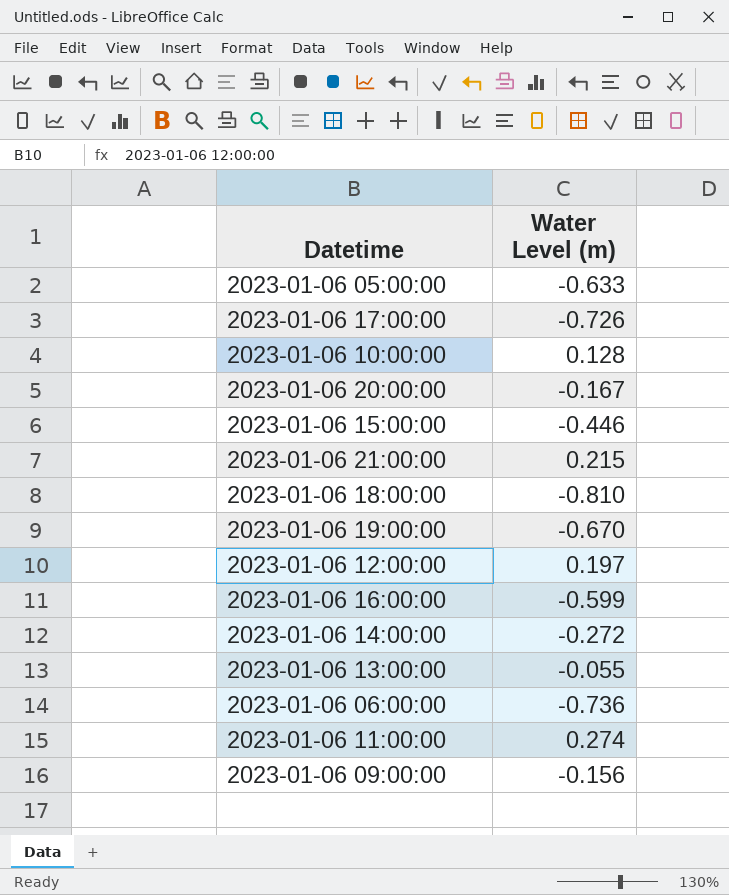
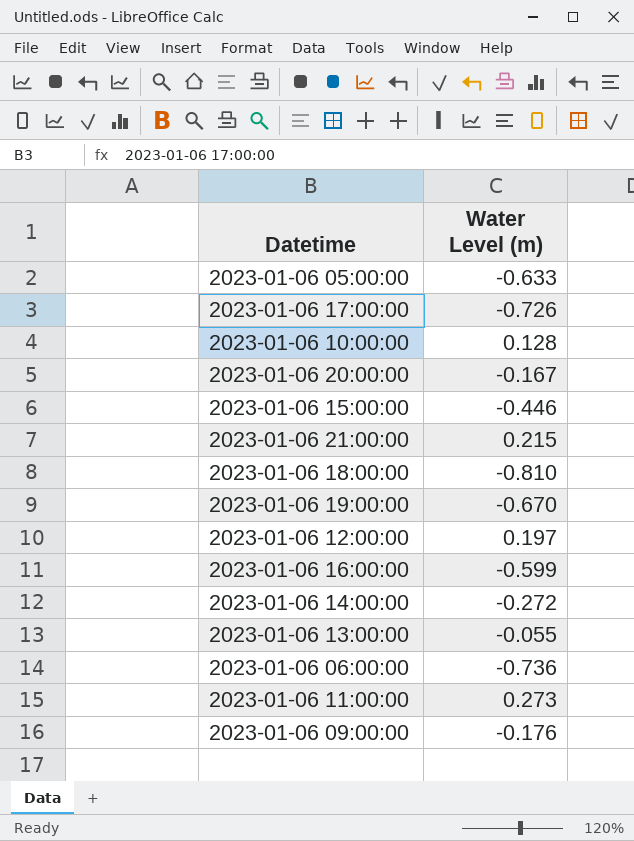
2023-01-06 11:00:00 | Water Level (m): 0.274 -> 0.273
2023-01-06 09:00:00 | Water Level (m): -0.156 -> -0.176

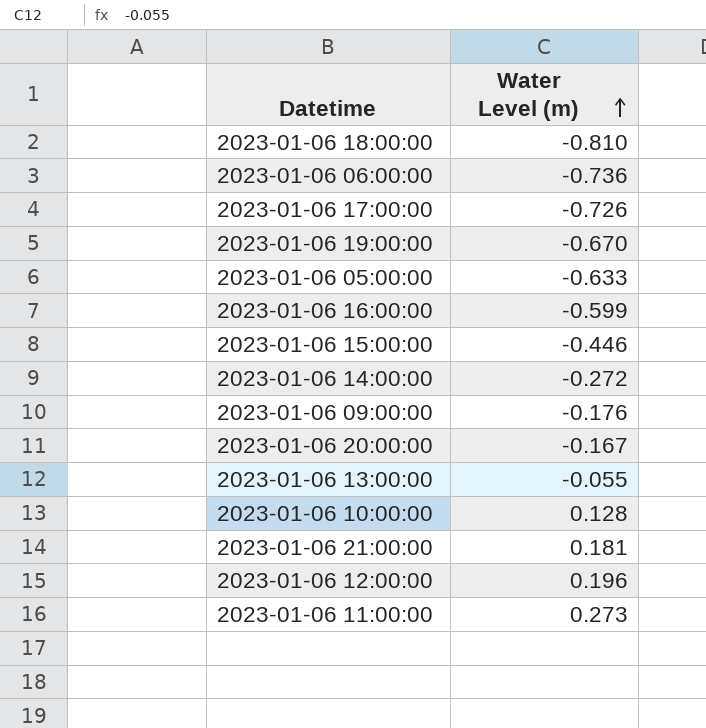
row order: none -> Water Level (m) ascending
2023-01-06 21:00:00 | Water Level (m): 0.215 -> 0.181
2023-01-06 12:00:00 | Water Level (m): 0.197 -> 0.196

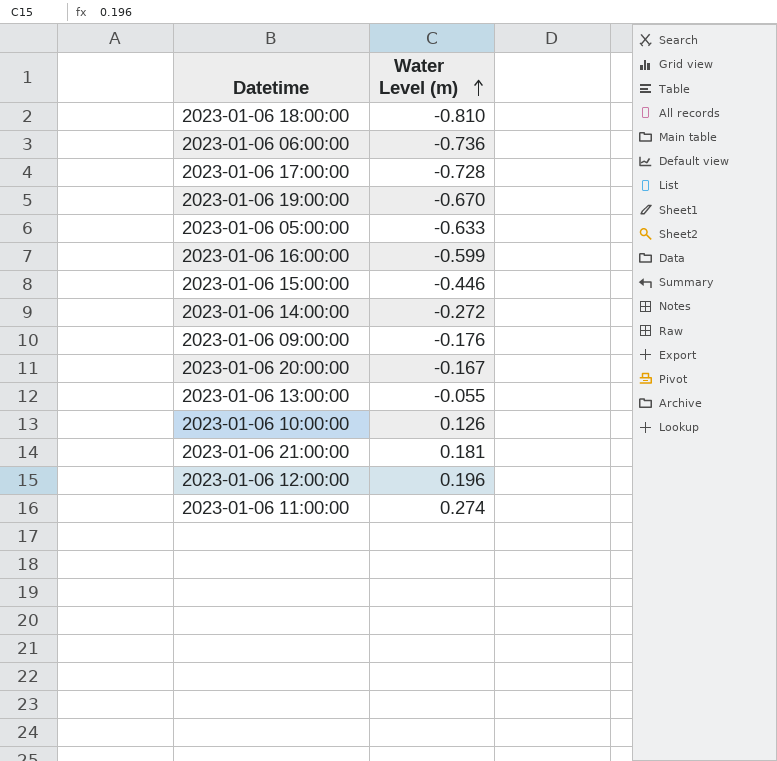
2023-01-06 17:00:00 | Water Level (m): -0.726 -> -0.728
2023-01-06 10:00:00 | Water Level (m): 0.128 -> 0.126
2023-01-06 11:00:00 | Water Level (m): 0.273 -> 0.274

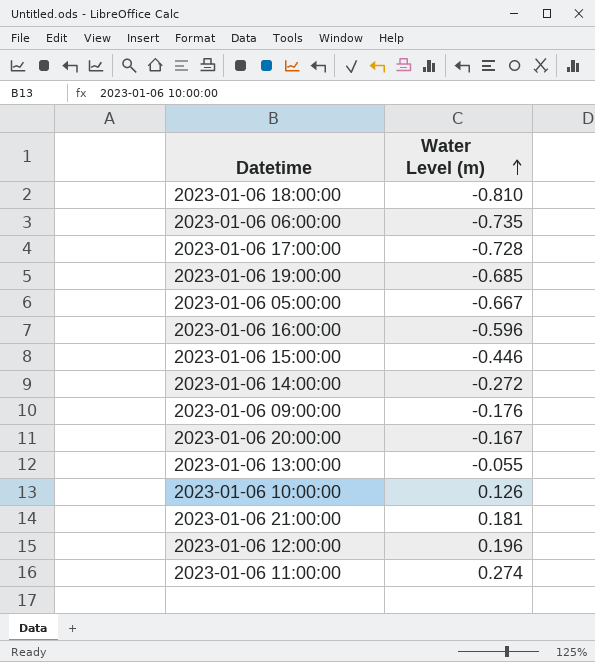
2023-01-06 06:00:00 | Water Level (m): -0.736 -> -0.735
2023-01-06 19:00:00 | Water Level (m): -0.670 -> -0.685
2023-01-06 05:00:00 | Water Level (m): -0.633 -> -0.667
2023-01-06 16:00:00 | Water Level (m): -0.599 -> -0.596

